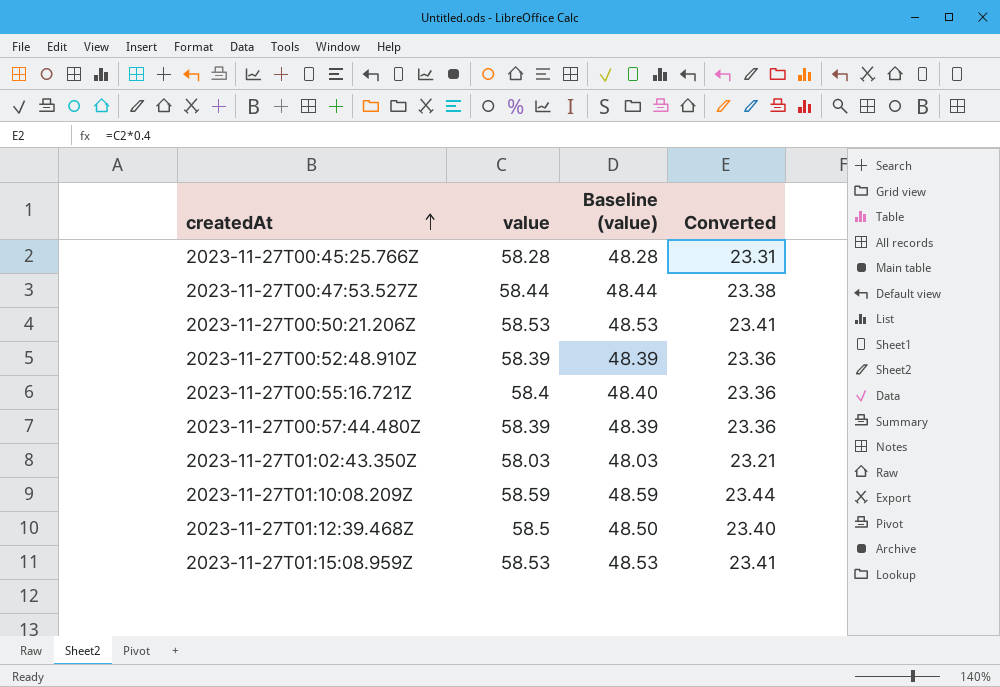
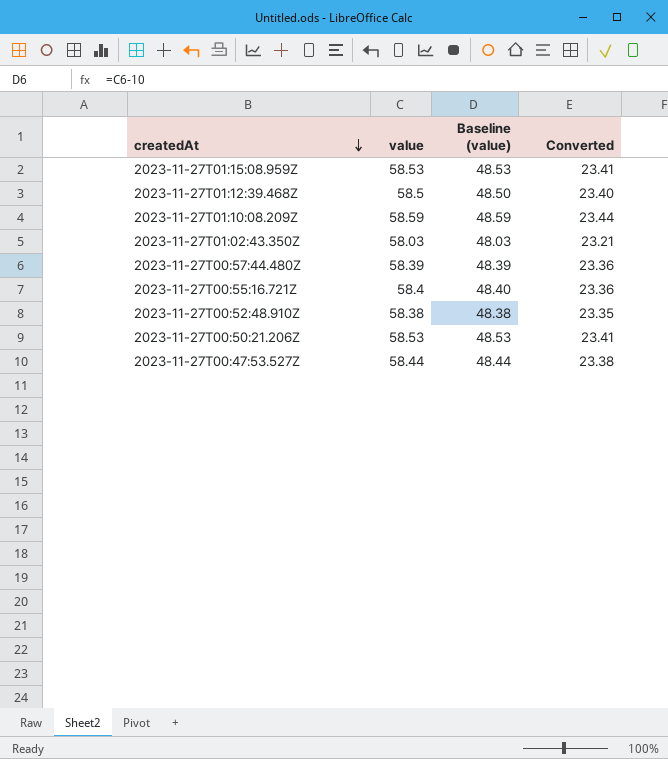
row order: createdAt ascending -> createdAt descending
row 2023-11-27T00:45:25.766Z: 58.28 | 48.28 | 23.31 -> none
2023-11-27T00:52:48.910Z | value: 58.39 -> 58.38
2023-11-27T00:52:48.910Z | Baseline (value): 48.39 -> 48.38
2023-11-27T00:52:48.910Z | Converted: 23.36 -> 23.35

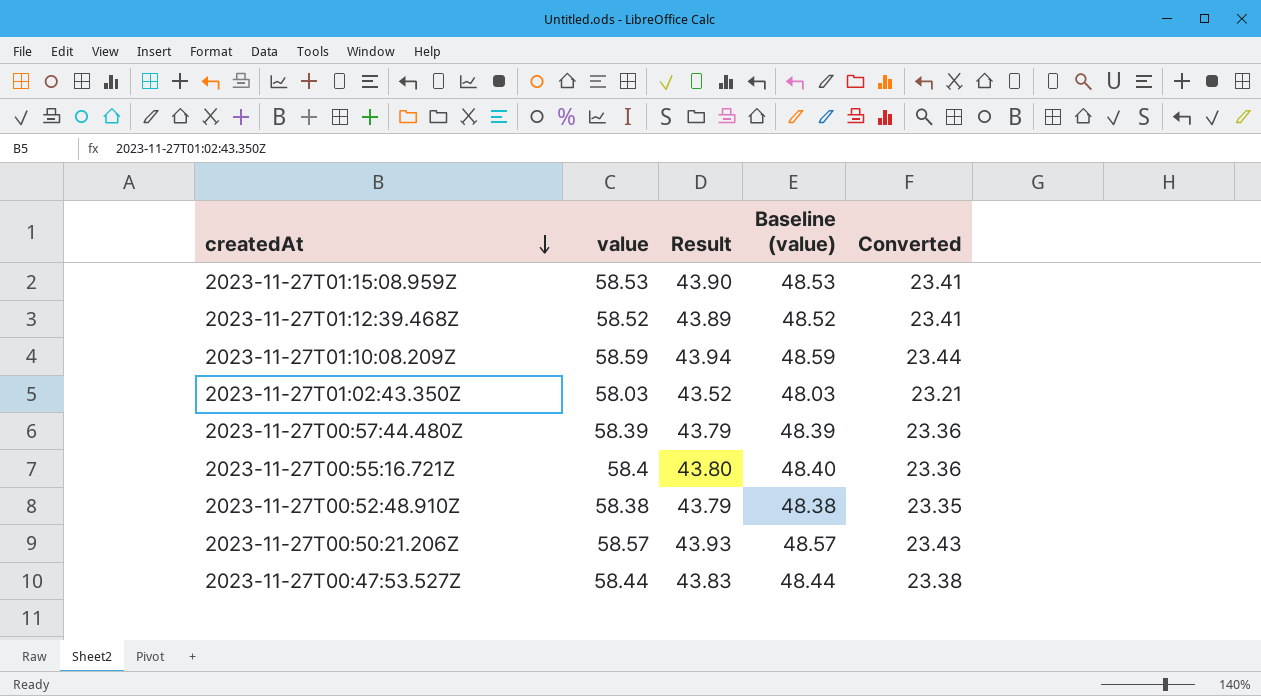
column Result | formula: none -> [value] * 0.75
2023-11-27T01:12:39.468Z | value: 58.5 -> 58.52
2023-11-27T01:12:39.468Z | Baseline (value): 48.50 -> 48.52
2023-11-27T01:12:39.468Z | Converted: 23.40 -> 23.41
2023-11-27T00:50:21.206Z | value: 58.53 -> 58.57
2023-11-27T00:50:21.206Z | Baseline (value): 48.53 -> 48.57
2023-11-27T00:50:21.206Z | Converted: 23.41 -> 23.43

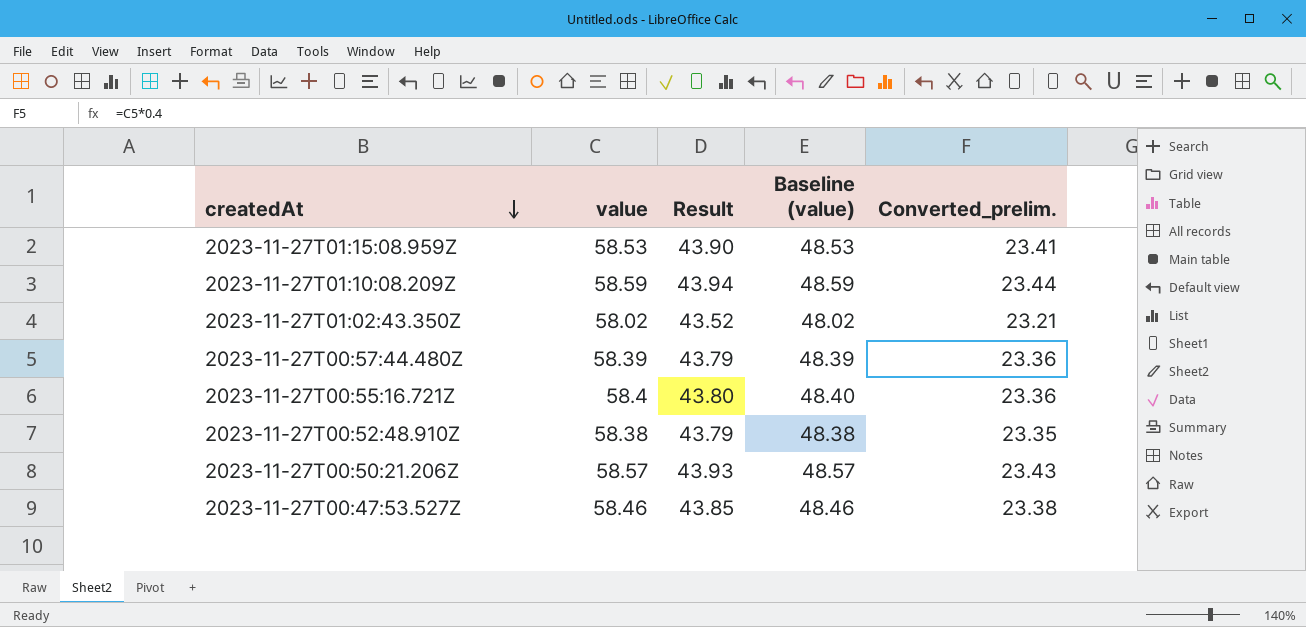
column name: Converted -> Converted_prelim.
row 2023-11-27T01:12:39.468Z: 58.52 | 43.89 | 48.52 | 23.41 -> none
2023-11-27T01:02:43.350Z | value: 58.03 -> 58.02
2023-11-27T01:02:43.350Z | Baseline (value): 48.03 -> 48.02
2023-11-27T00:47:53.527Z | value: 58.44 -> 58.46
2023-11-27T00:47:53.527Z | Result: 43.83 -> 43.85
2023-11-27T00:47:53.527Z | Baseline (value): 48.44 -> 48.46

